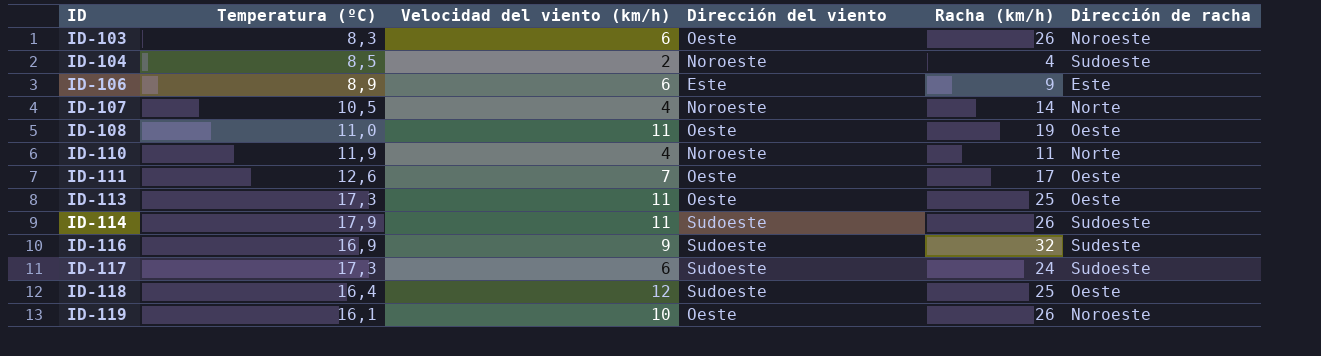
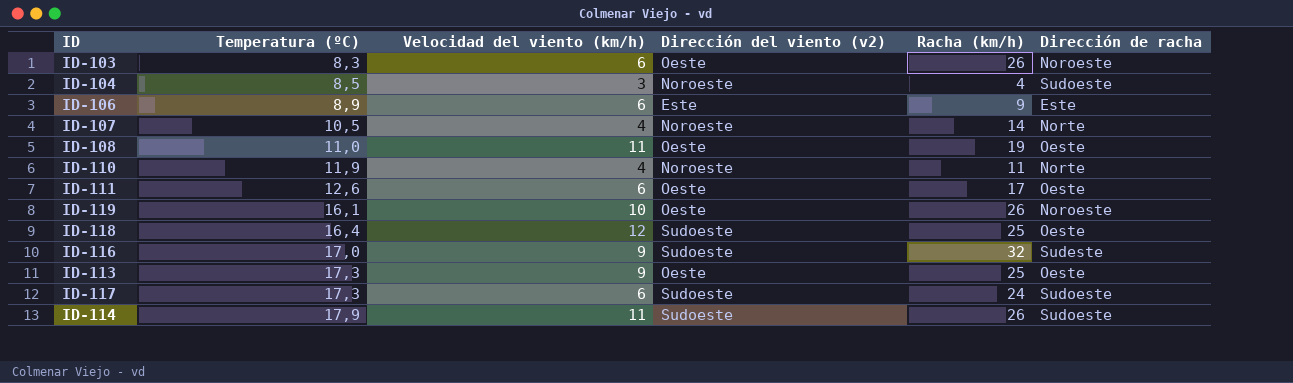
row order: ID ascending -> Temperatura (ºC) ascending
column name: Dirección del viento -> Dirección del viento (v2)
ID-104 | Velocidad del viento (km/h): 2 -> 3
ID-111 | Velocidad del viento (km/h): 7 -> 6
ID-116 | Temperatura (ºC): 16,9 -> 17,0
ID-113 | Velocidad del viento (km/h): 11 -> 9

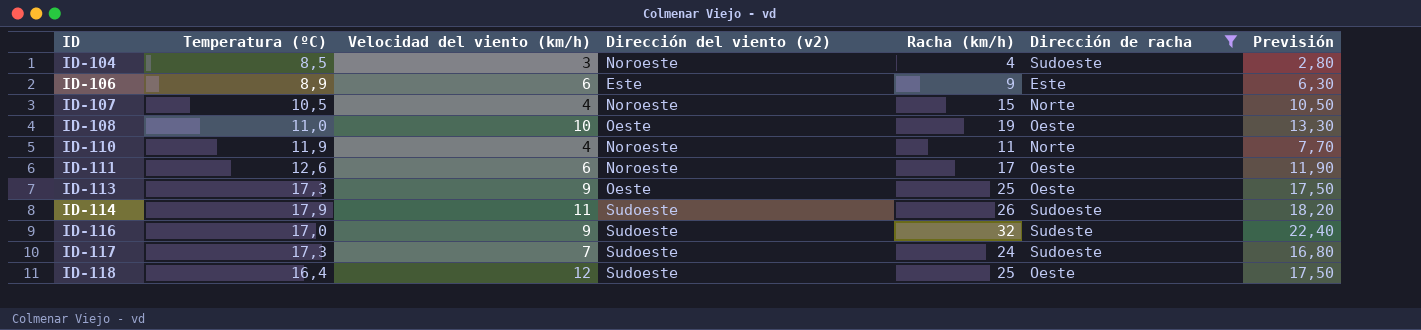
filter: none -> Dirección de racha != Noroeste
row order: Temperatura (ºC) ascending -> ID ascending
column Previsión | formula: none -> [Racha (km/h)] * 0,7
ID-107 | Racha (km/h): 14 -> 15
ID-108 | Velocidad del viento (km/h): 11 -> 10
ID-111 | Dirección del viento (v2): Oeste -> Noroeste
ID-117 | Velocidad del viento (km/h): 6 -> 7

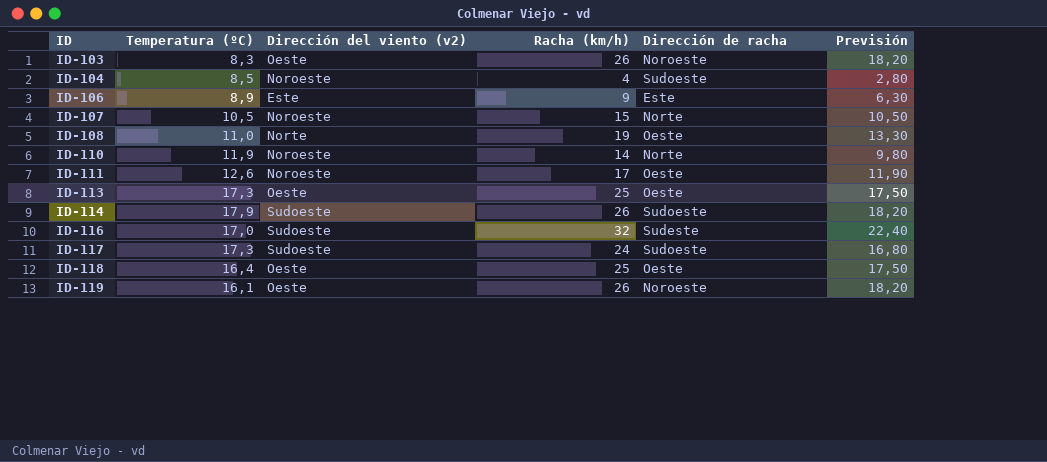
filter: Dirección de racha != Noroeste -> none
column Velocidad del viento (km/h) | position: 3 -> none
ID-108 | Dirección del viento (v2): Oeste -> Norte
ID-110 | Racha (km/h): 11 -> 14
ID-110 | Previsión: 7,70 -> 9,80
ID-118 | Dirección del viento (v2): Sudoeste -> Oeste

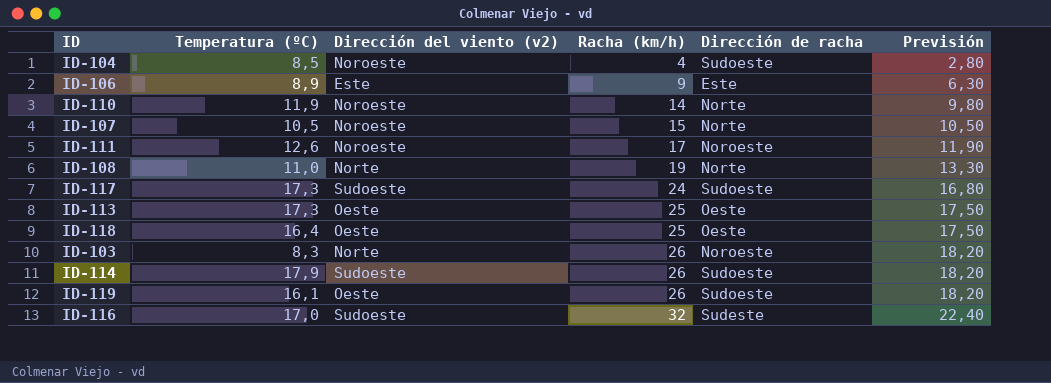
row order: ID ascending -> Racha (km/h) ascending
ID-111 | Dirección de racha: Oeste -> Noroeste
ID-108 | Dirección de racha: Oeste -> Norte
ID-103 | Dirección del viento (v2): Oeste -> Norte
ID-119 | Dirección de racha: Noroeste -> Sudoeste

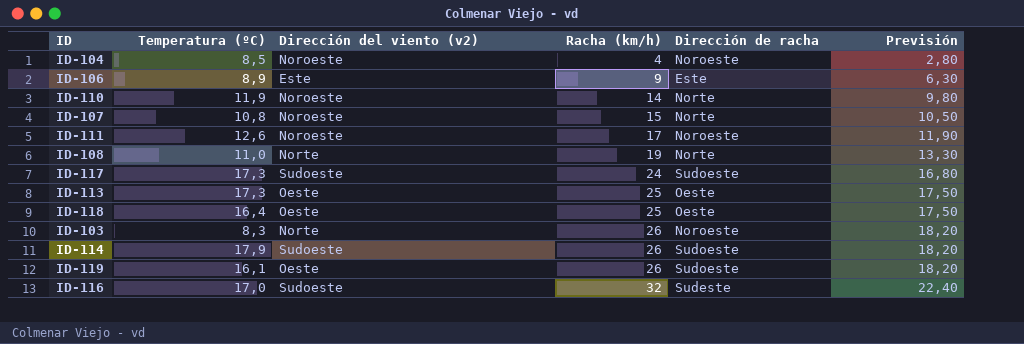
ID-104 | Dirección de racha: Sudoeste -> Noroeste
ID-107 | Temperatura (ºC): 10,5 -> 10,8

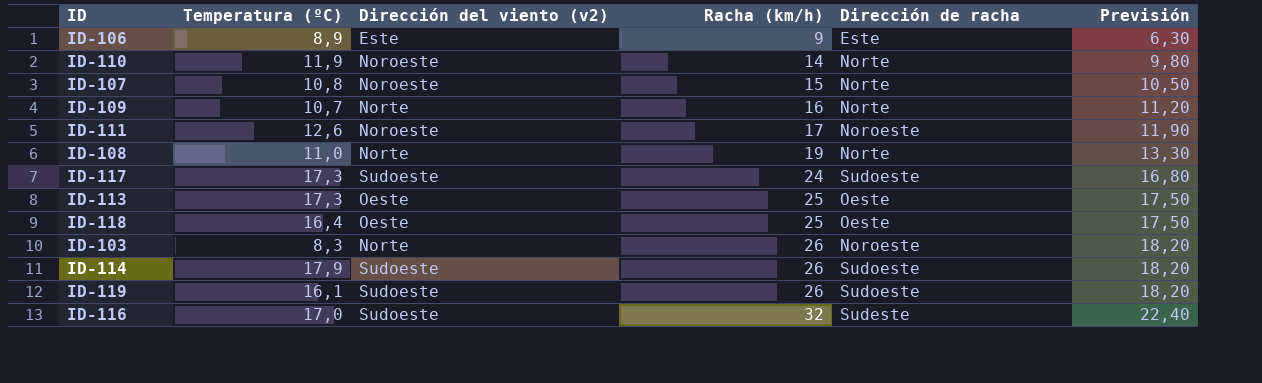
row ID-104: 8,5 | Noroeste | 4 | Noroeste | 2,80 -> none
row ID-109: none -> 10,7 | Norte | 16 | Norte | 11,20
ID-119 | Dirección del viento (v2): Oeste -> Sudoeste

